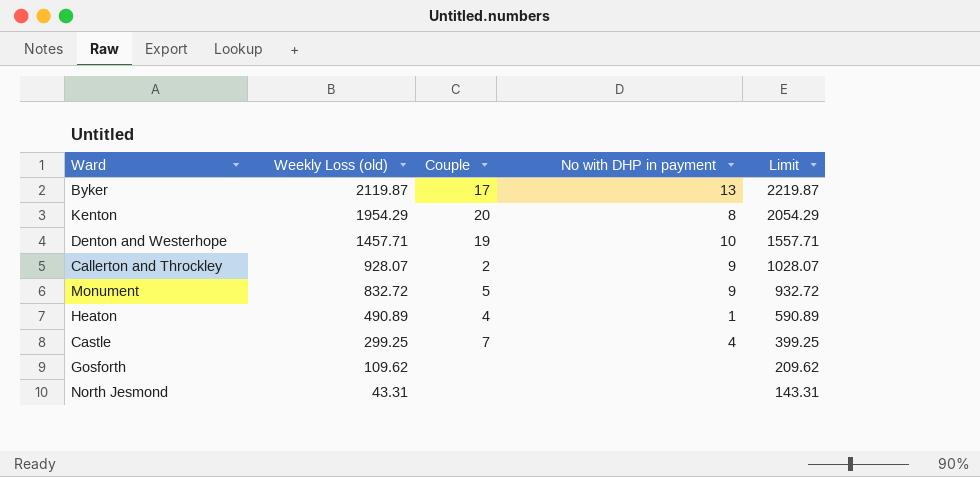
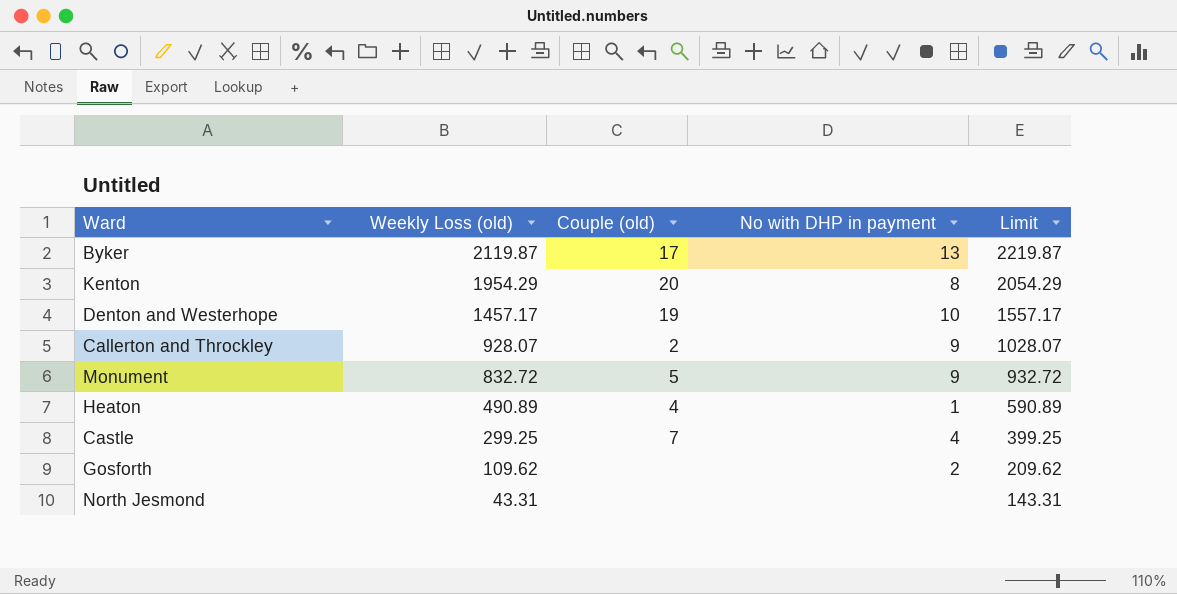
column name: Couple -> Couple (old)
Denton and Westerhope | Weekly Loss (old): 1457.71 -> 1457.17
Denton and Westerhope | Limit: 1557.71 -> 1557.17
Gosforth | No with DHP in payment: none -> 2

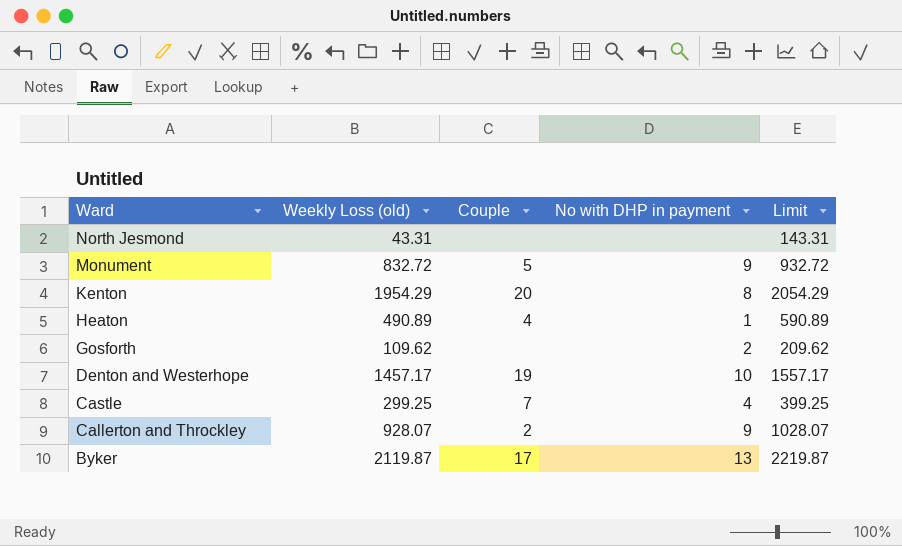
row order: Weekly Loss (old) descending -> Ward descending
column name: Couple (old) -> Couple

